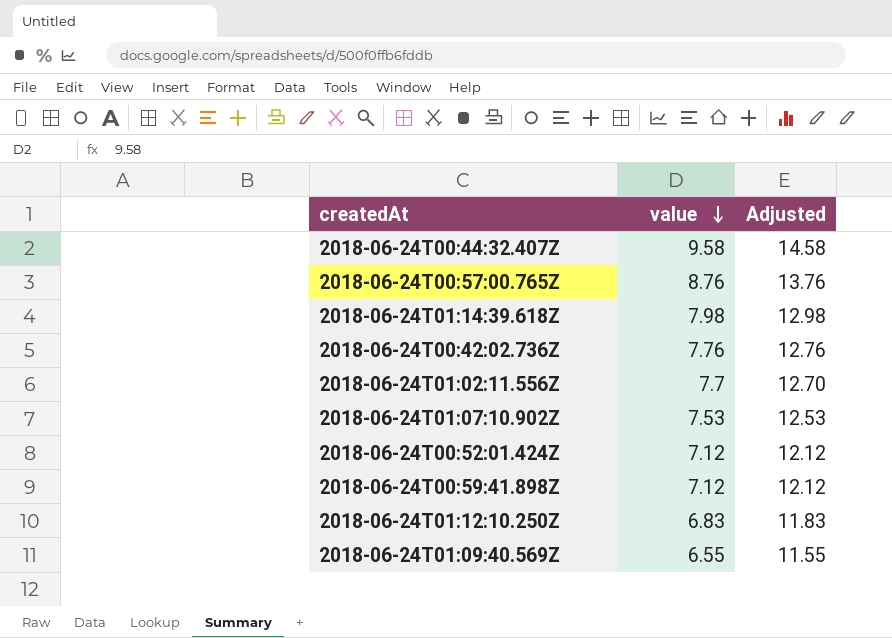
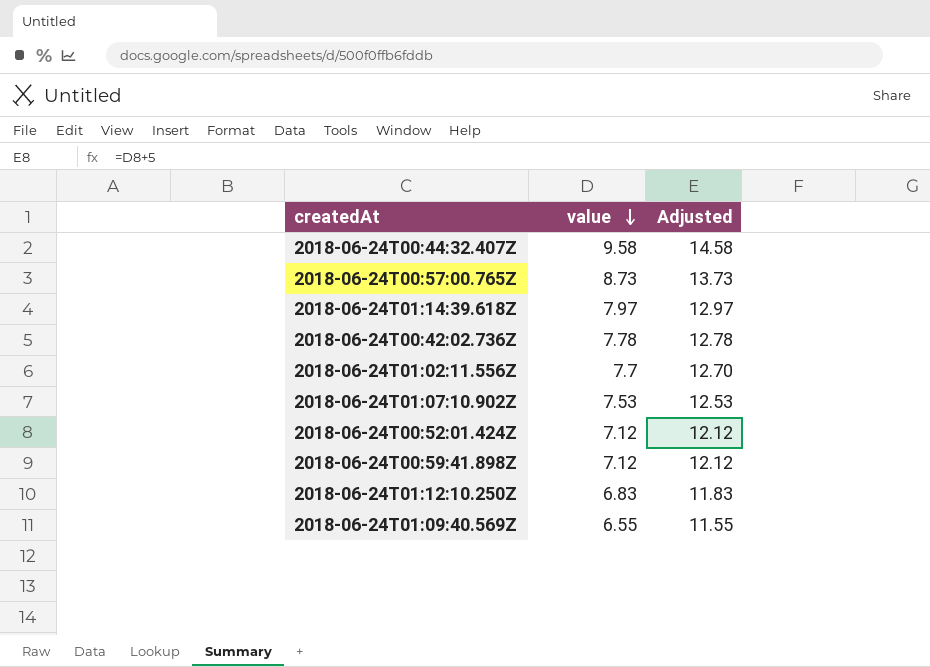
2018-06-24T00:57:00.765Z | value: 8.76 -> 8.73
2018-06-24T00:57:00.765Z | Adjusted: 13.76 -> 13.73
2018-06-24T01:14:39.618Z | value: 7.98 -> 7.97
2018-06-24T01:14:39.618Z | Adjusted: 12.98 -> 12.97
2018-06-24T00:42:02.736Z | value: 7.76 -> 7.78
2018-06-24T00:42:02.736Z | Adjusted: 12.76 -> 12.78

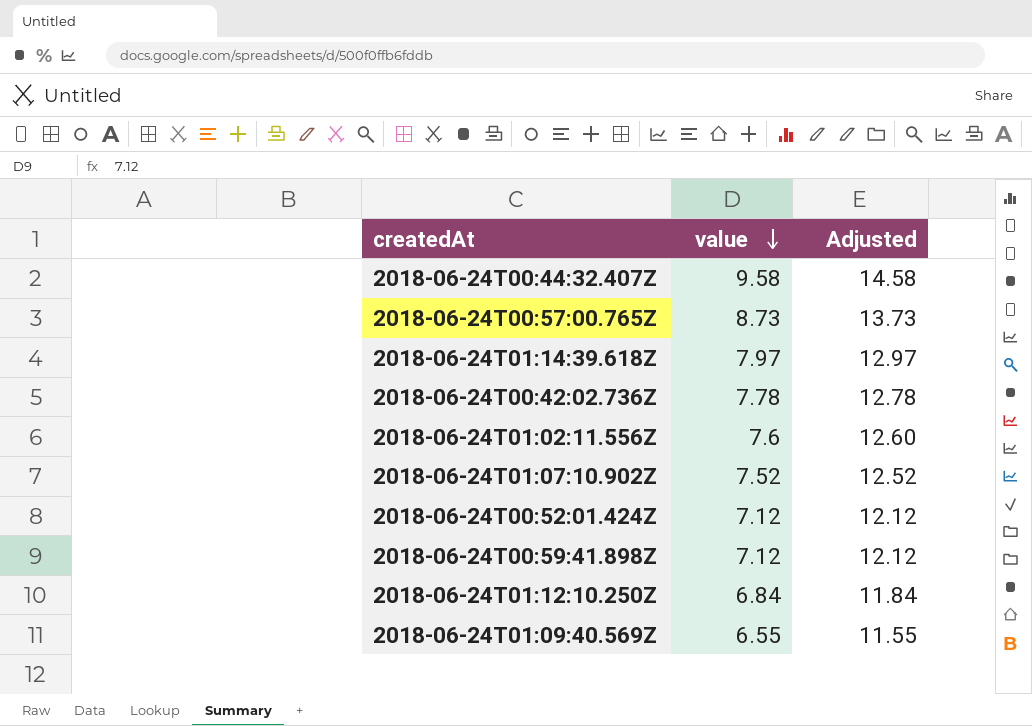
2018-06-24T01:02:11.556Z | value: 7.7 -> 7.6
2018-06-24T01:02:11.556Z | Adjusted: 12.70 -> 12.60
2018-06-24T01:07:10.902Z | value: 7.53 -> 7.52
2018-06-24T01:07:10.902Z | Adjusted: 12.53 -> 12.52
2018-06-24T01:12:10.250Z | value: 6.83 -> 6.84
2018-06-24T01:12:10.250Z | Adjusted: 11.83 -> 11.84

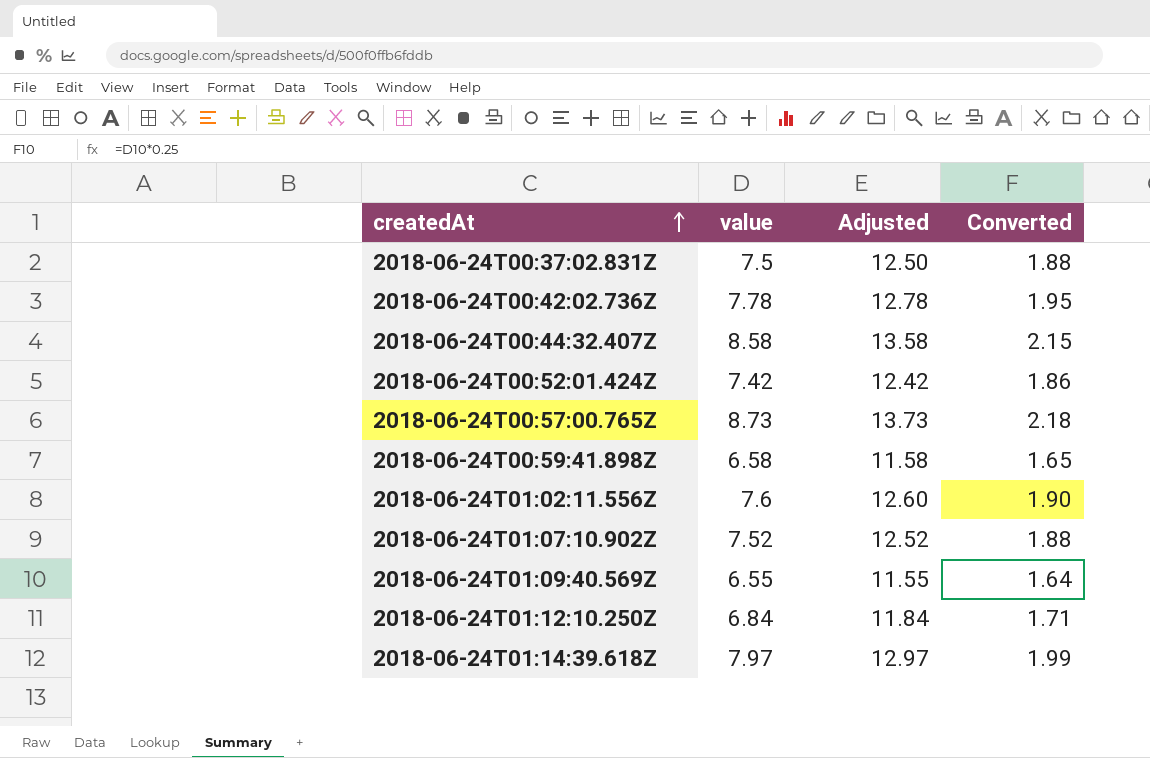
row order: value descending -> createdAt ascending
column Converted | formula: none -> [value] * 0.25
row 2018-06-24T00:37:02.831Z: none -> 7.5 | 12.50 | 1.88
2018-06-24T00:44:32.407Z | value: 9.58 -> 8.58
2018-06-24T00:44:32.407Z | Adjusted: 14.58 -> 13.58
2018-06-24T00:52:01.424Z | value: 7.12 -> 7.42
2018-06-24T00:52:01.424Z | Adjusted: 12.12 -> 12.42
2018-06-24T00:59:41.898Z | value: 7.12 -> 6.58
2018-06-24T00:59:41.898Z | Adjusted: 12.12 -> 11.58

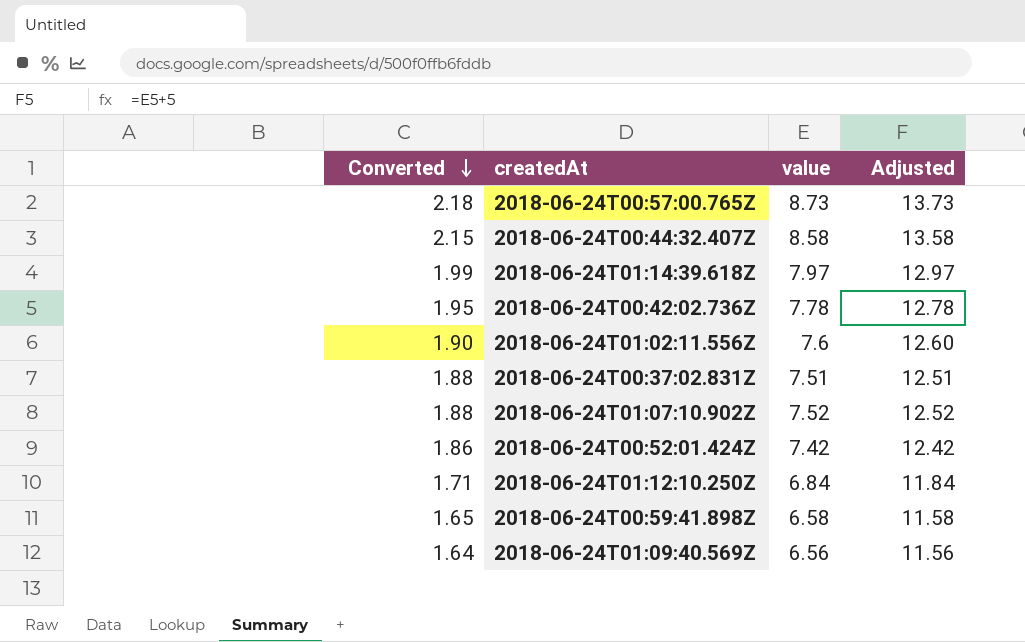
row order: createdAt ascending -> Converted descending
column Converted | position: 4 -> 1
2018-06-24T00:37:02.831Z | value: 7.5 -> 7.51
2018-06-24T00:37:02.831Z | Adjusted: 12.50 -> 12.51
2018-06-24T01:09:40.569Z | value: 6.55 -> 6.56
2018-06-24T01:09:40.569Z | Adjusted: 11.55 -> 11.56

